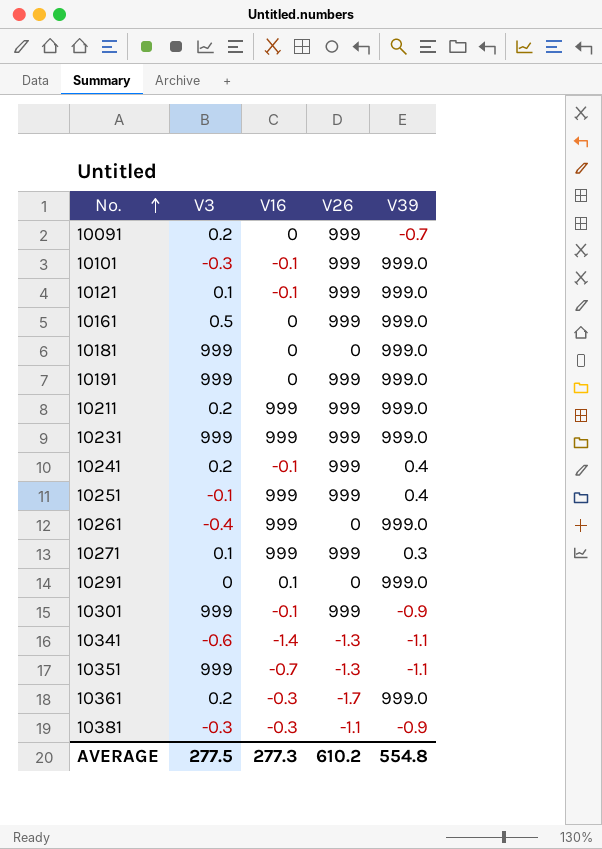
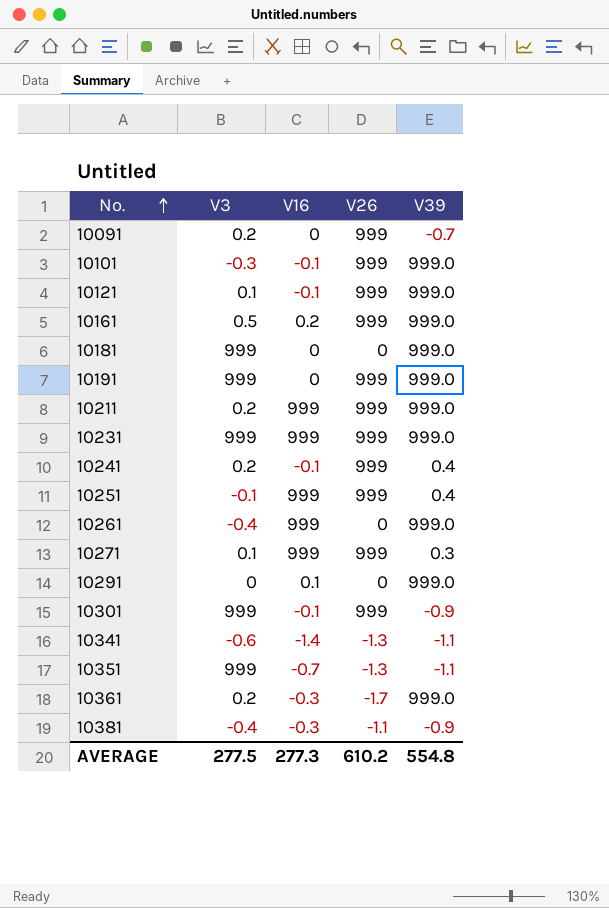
10161 | V16: 0 -> 0.2
10381 | V3: -0.3 -> -0.4

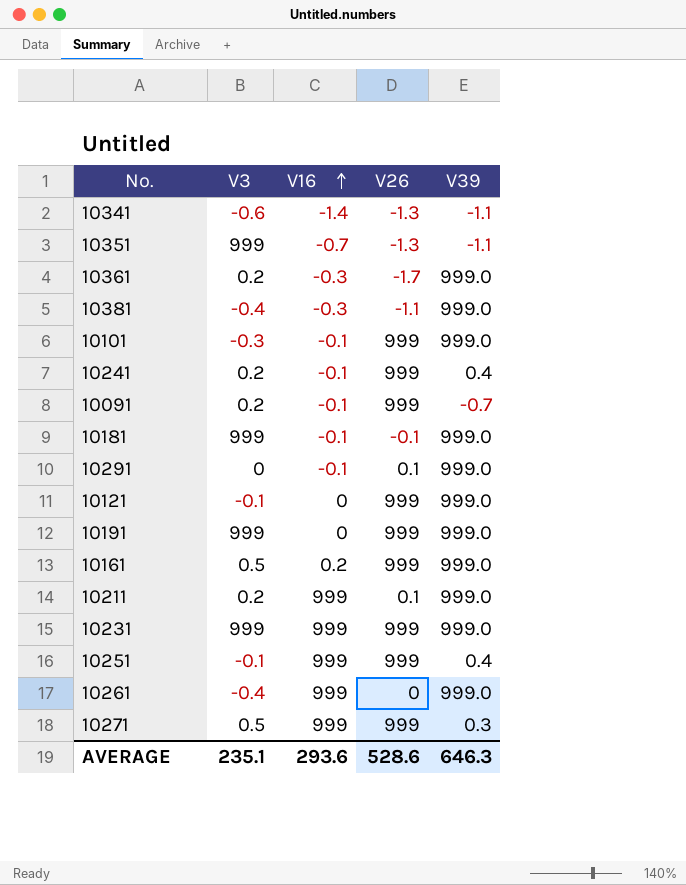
row order: No. ascending -> V16 ascending
row 10301: 999 | -0.1 | 999 | -0.9 -> none
10381 | V39: -0.9 -> 999.0
10091 | V16: 0 -> -0.1
10181 | V16: 0 -> -0.1
10181 | V26: 0 -> -0.1
10291 | V16: 0.1 -> -0.1
10291 | V26: 0 -> 0.1
10121 | V3: 0.1 -> -0.1
10121 | V16: -0.1 -> 0
10211 | V26: 999 -> 0.1
10271 | V3: 0.1 -> 0.5
AVERAGE | V3: 277.5 -> 235.1
AVERAGE | V16: 277.3 -> 293.6
AVERAGE | V26: 610.2 -> 528.6
AVERAGE | V39: 554.8 -> 646.3

